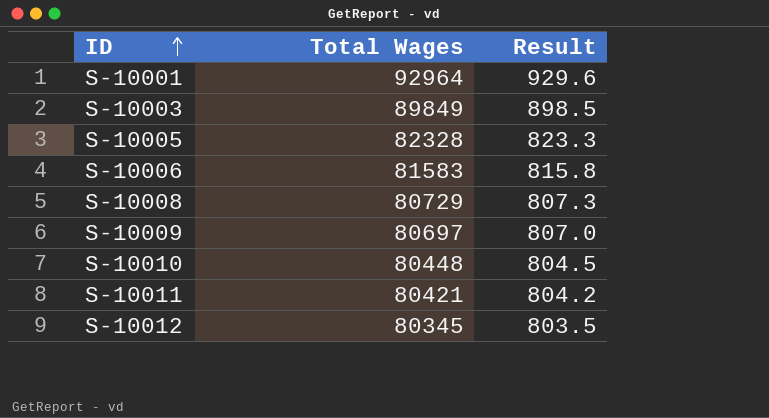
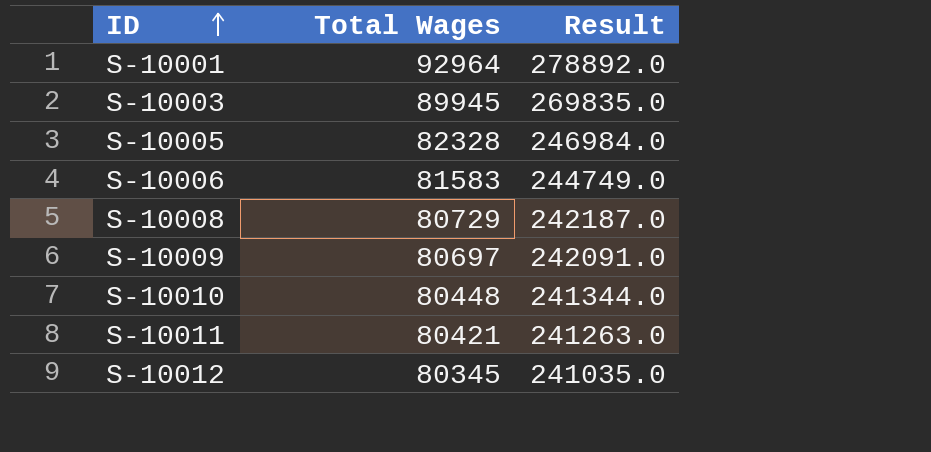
column Result | formula: [Total Wages] * 0.01 -> [Total Wages] * 3
S-10003 | Total Wages: 89849 -> 89945

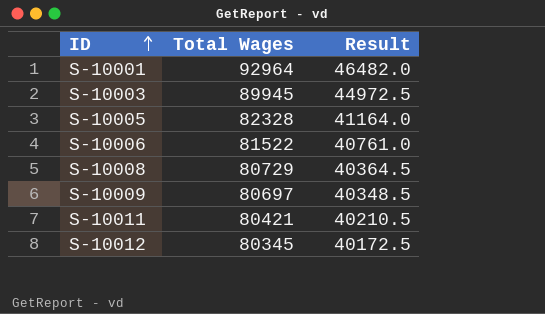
column Result | formula: [Total Wages] * 3 -> [Total Wages] * 0.5
row S-10010: 80448 | 241344.0 -> none
S-10006 | Total Wages: 81583 -> 81522

